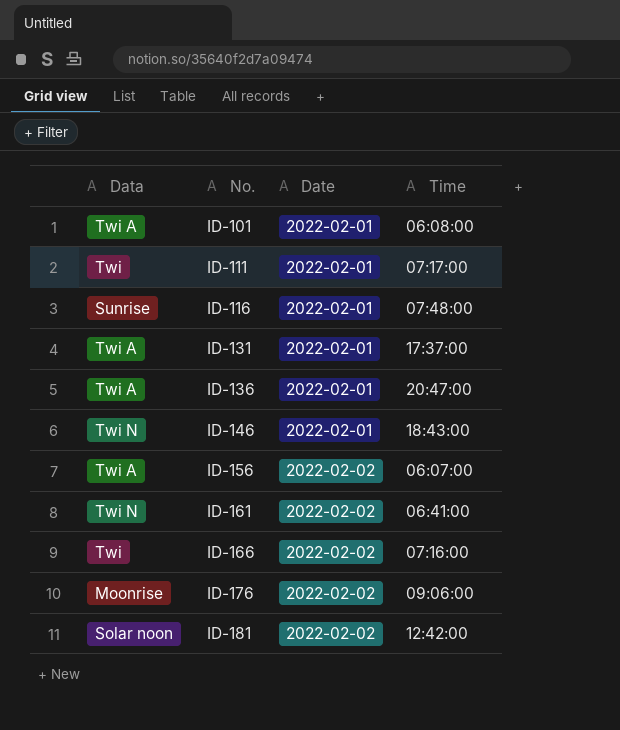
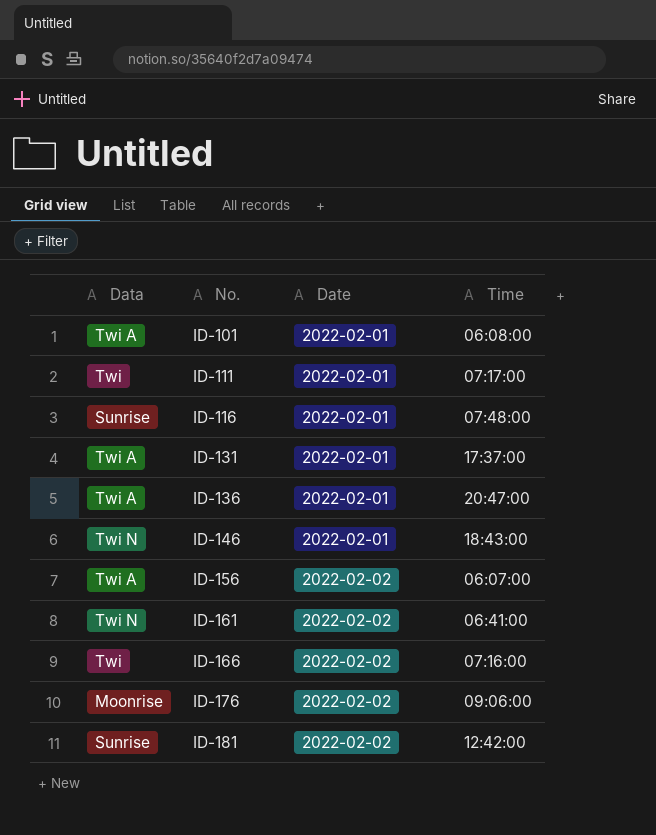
ID-181 | Data: Solar noon -> Sunrise

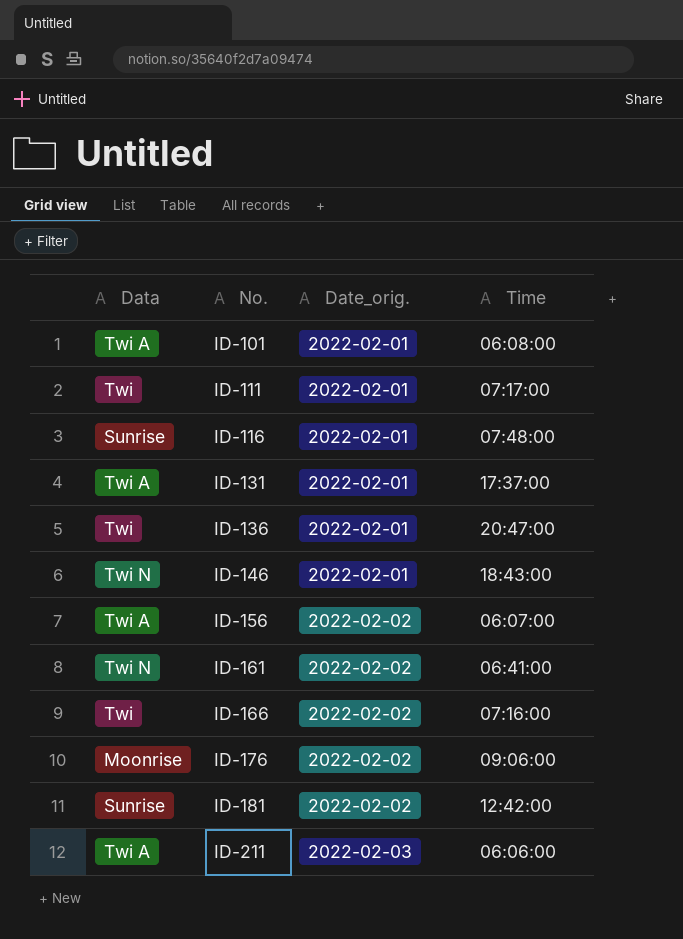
column name: Date -> Date_orig.
ID-136 | Data: Twi A -> Twi
row ID-211: none -> Twi A | 2022-02-03 | 06:06:00

